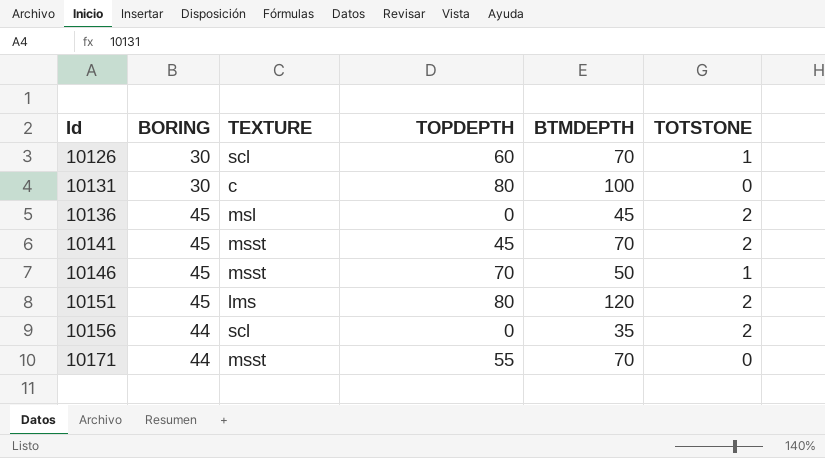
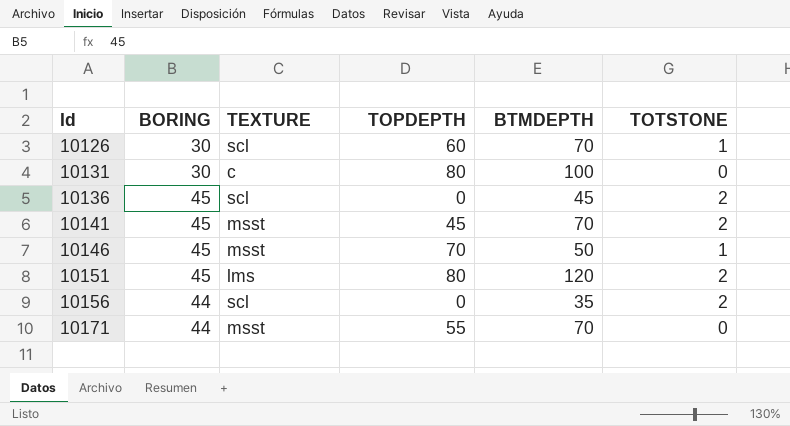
10136 | TEXTURE: msl -> scl

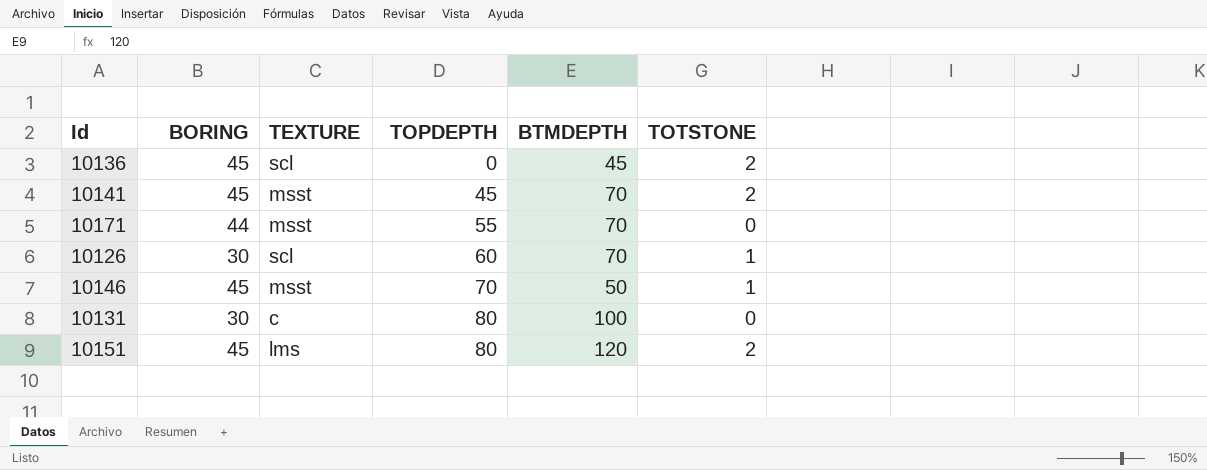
row order: Id ascending -> TOPDEPTH ascending
row 10156: 44 | scl | 0 | 35 | 2 -> none

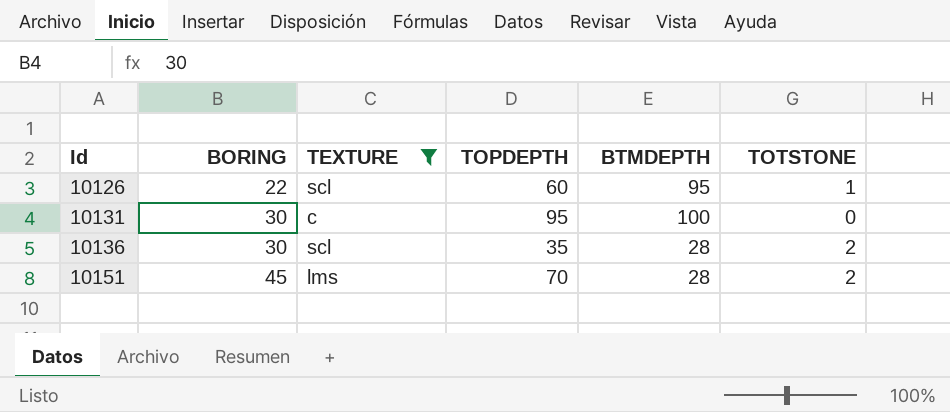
filter: none -> TEXTURE != msst
row order: TOPDEPTH ascending -> Id ascending
10126 | BORING: 30 -> 22
10126 | BTMDEPTH: 70 -> 95
10131 | TOPDEPTH: 80 -> 95
10136 | BORING: 45 -> 30
10136 | TOPDEPTH: 0 -> 35
10136 | BTMDEPTH: 45 -> 28
10151 | TOPDEPTH: 80 -> 70
10151 | BTMDEPTH: 120 -> 28

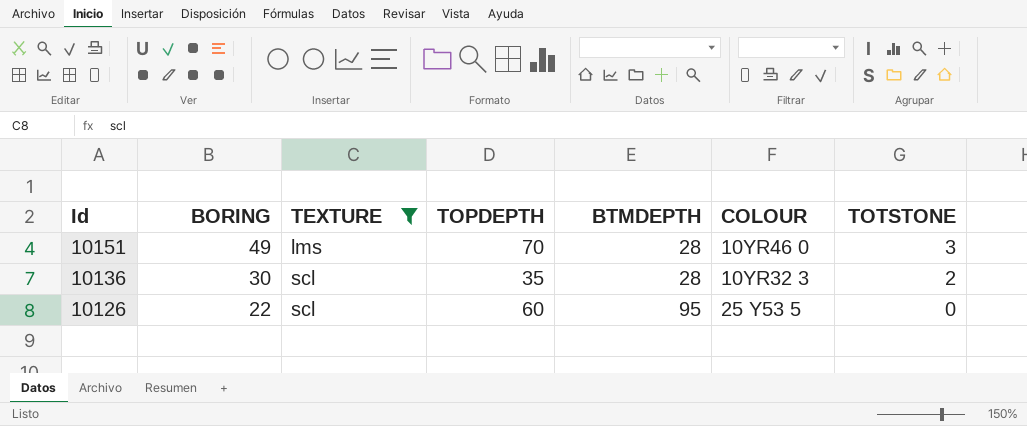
row order: Id ascending -> Id descending
column COLOUR | position: none -> 6
row 10131: 30 | c | 95 | 100 | 0 -> none
10151 | BORING: 45 -> 49
10151 | TOTSTONE: 2 -> 3
10126 | TOTSTONE: 1 -> 0

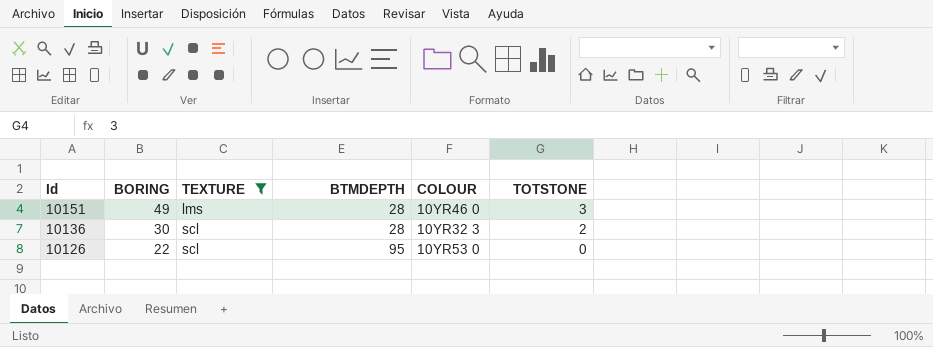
column TOPDEPTH | position: 4 -> none
10126 | COLOUR: 25 Y53 5 -> 10YR53 0

